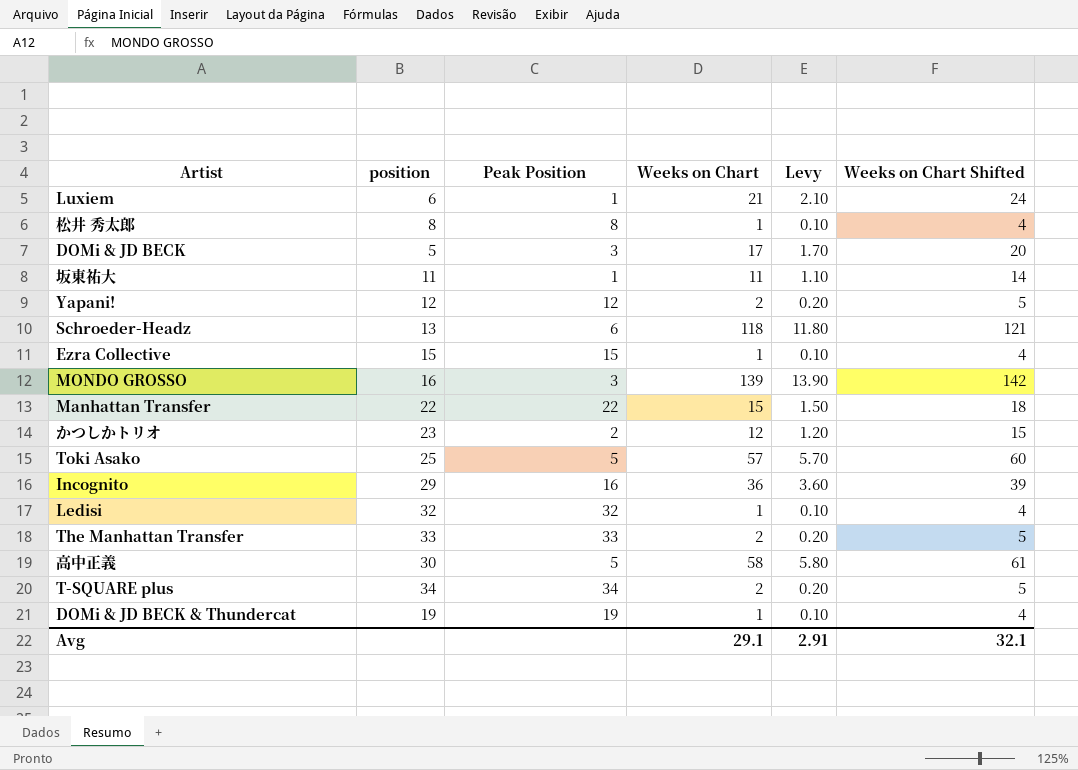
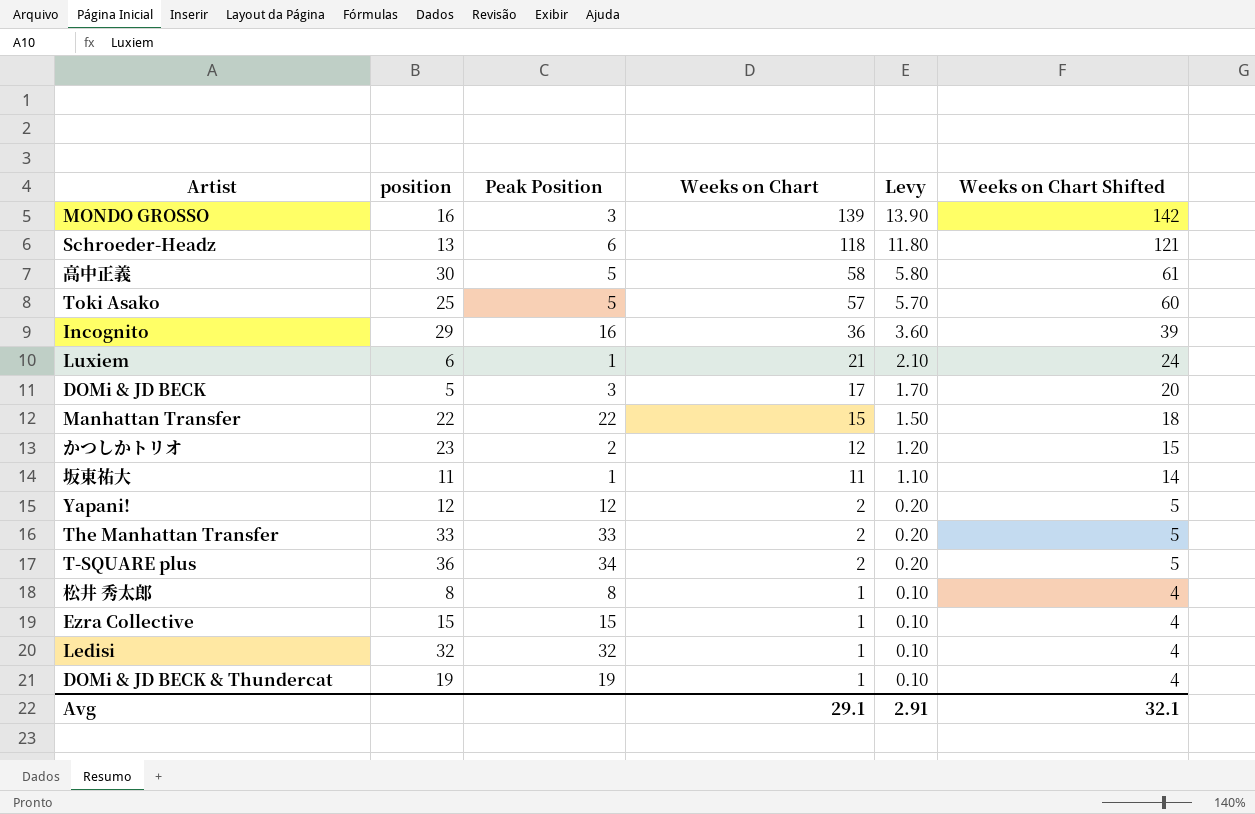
row order: none -> Weeks on Chart descending
T-SQUARE plus | position: 34 -> 36

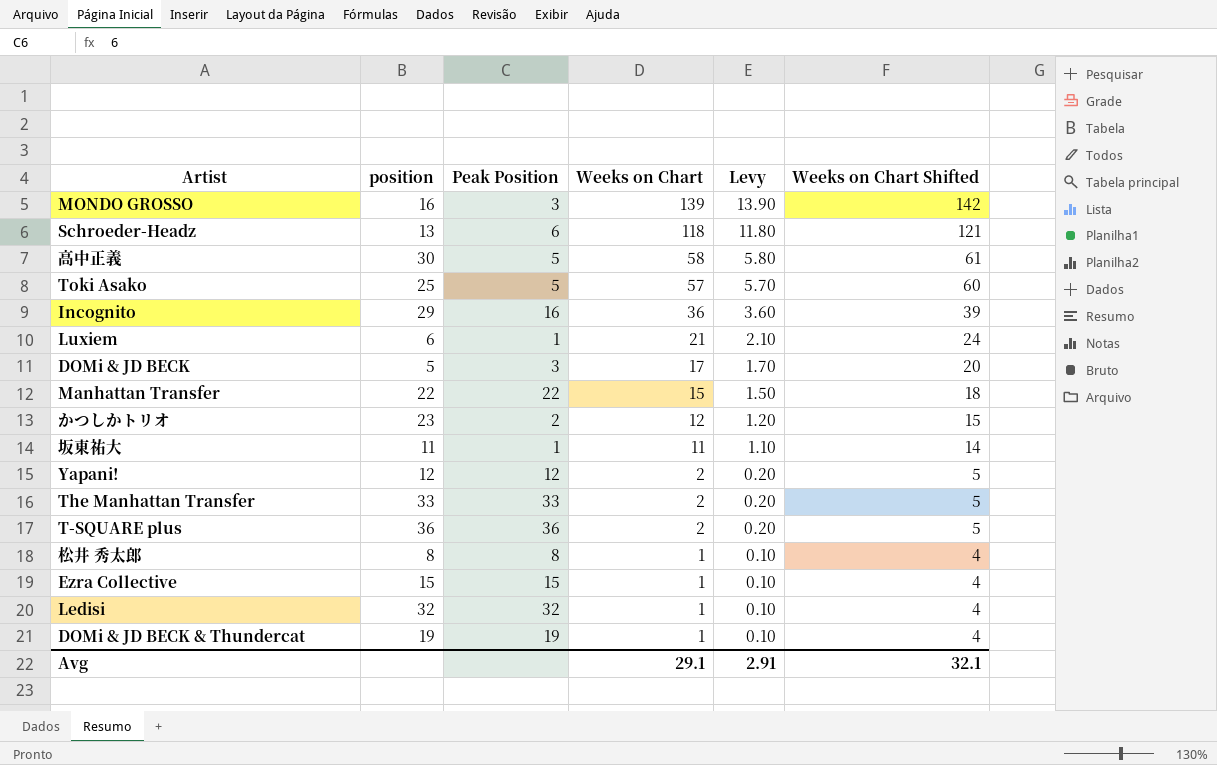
T-SQUARE plus | Peak Position: 34 -> 36

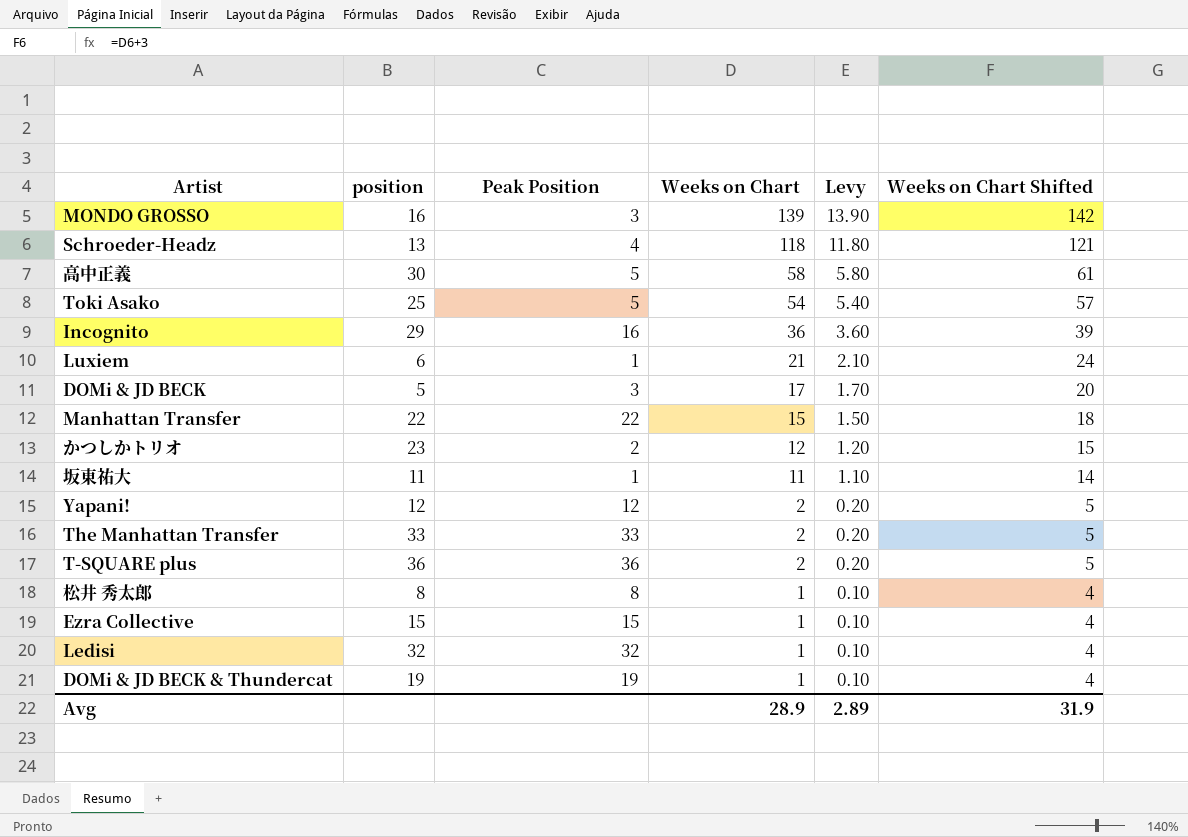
Schroeder-Headz | Peak Position: 6 -> 4
Toki Asako | Weeks on Chart: 57 -> 54
Toki Asako | Levy: 5.70 -> 5.40
Toki Asako | Weeks on Chart Shifted: 60 -> 57
Avg | Weeks on Chart: 29.1 -> 28.9
Avg | Levy: 2.91 -> 2.89
Avg | Weeks on Chart Shifted: 32.1 -> 31.9

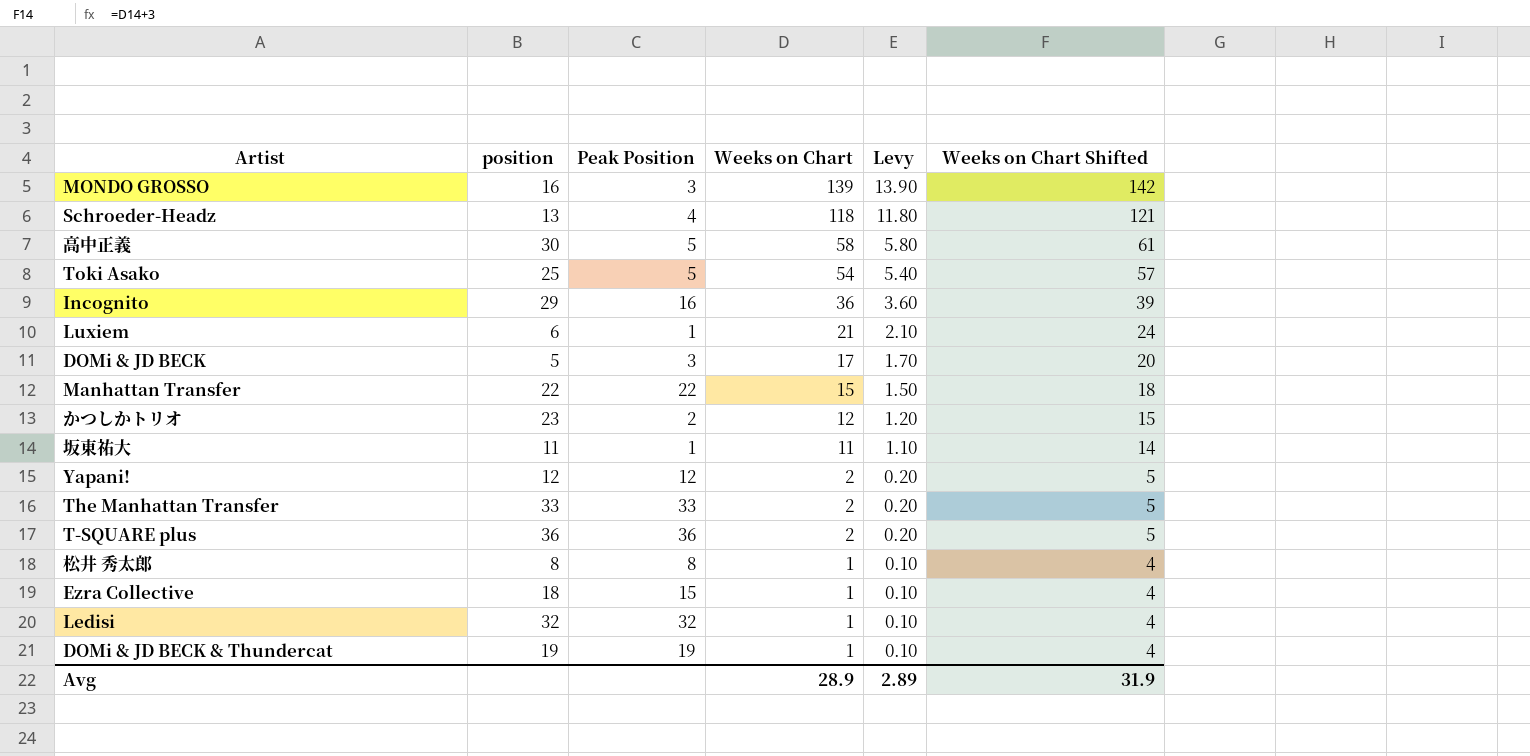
Ezra Collective | position: 15 -> 18

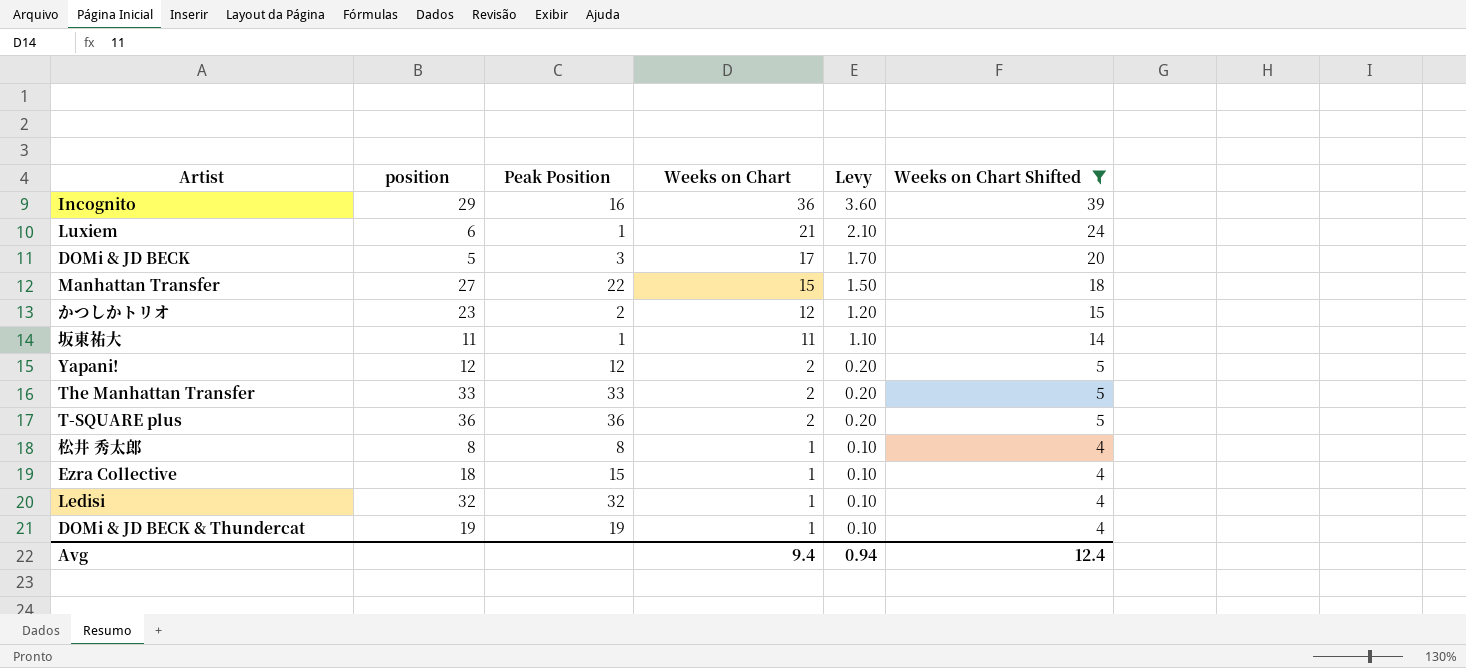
filter: none -> Weeks on Chart Shifted <= 39
Manhattan Transfer | position: 22 -> 27
Avg | Weeks on Chart: 28.9 -> 9.4
Avg | Levy: 2.89 -> 0.94
Avg | Weeks on Chart Shifted: 31.9 -> 12.4

